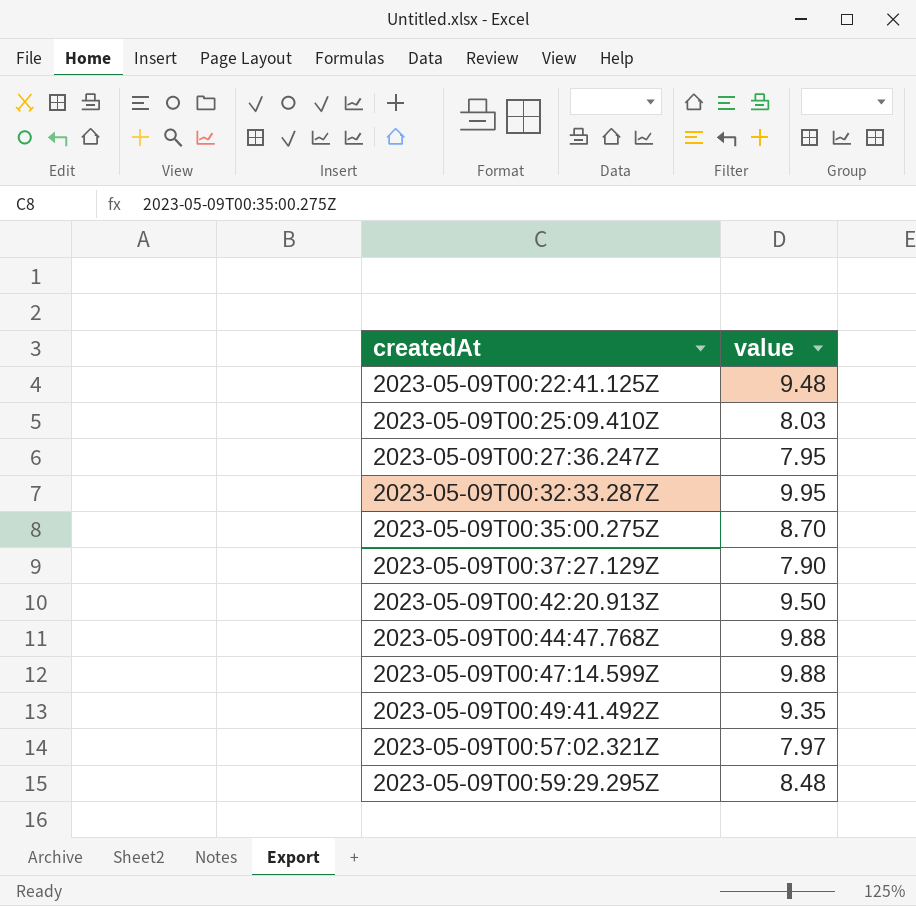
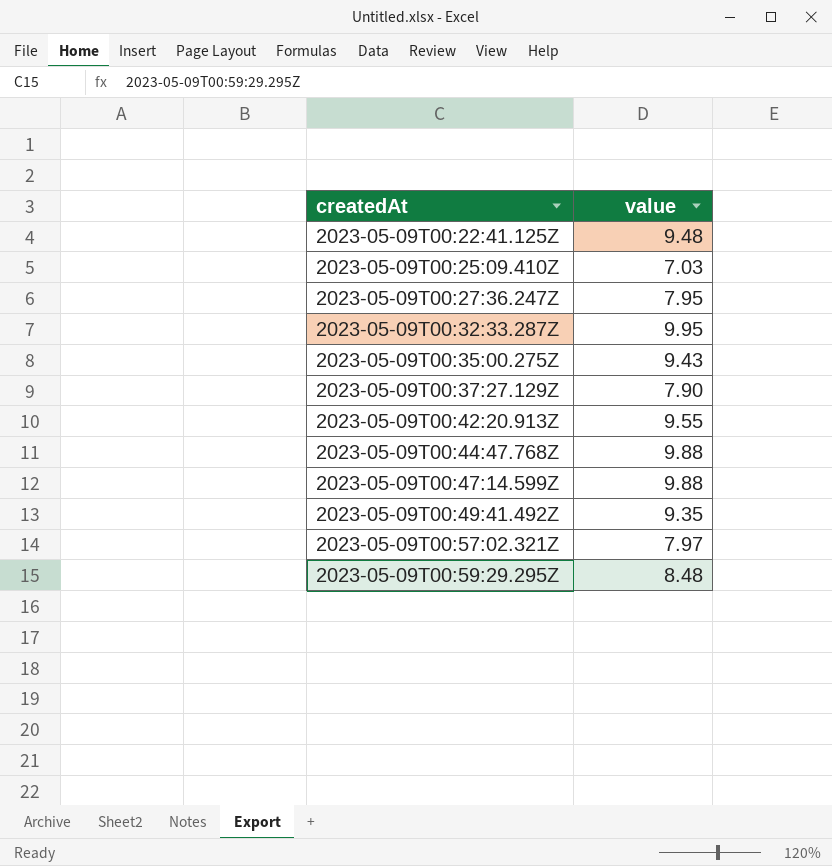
2023-05-09T00:25:09.410Z | value: 8.03 -> 7.03
2023-05-09T00:35:00.275Z | value: 8.70 -> 9.43
2023-05-09T00:42:20.913Z | value: 9.50 -> 9.55

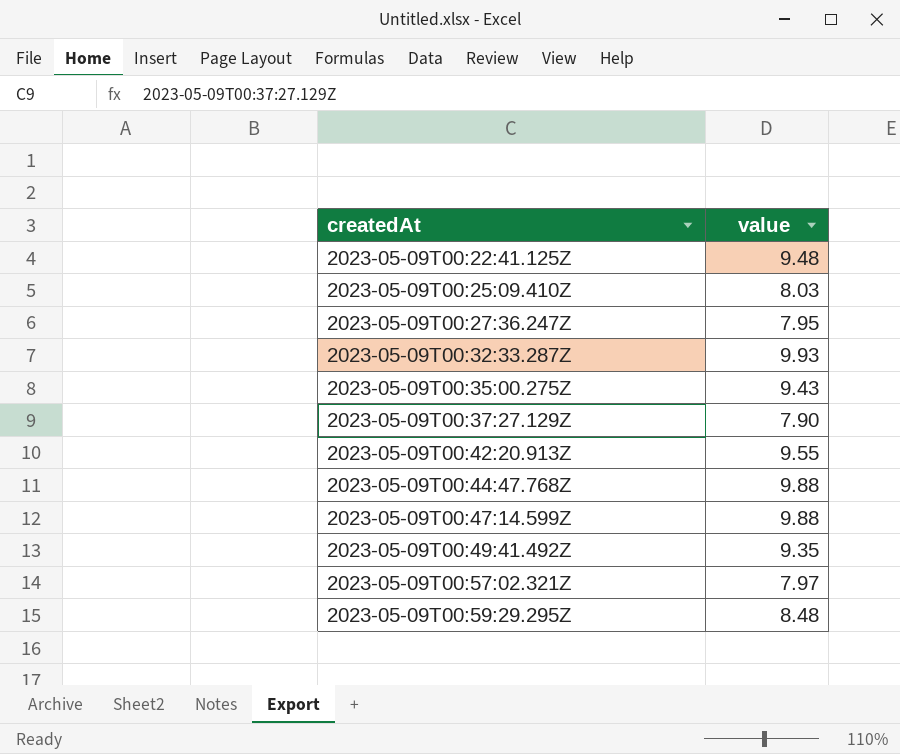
2023-05-09T00:25:09.410Z | value: 7.03 -> 8.03
2023-05-09T00:32:33.287Z | value: 9.95 -> 9.93

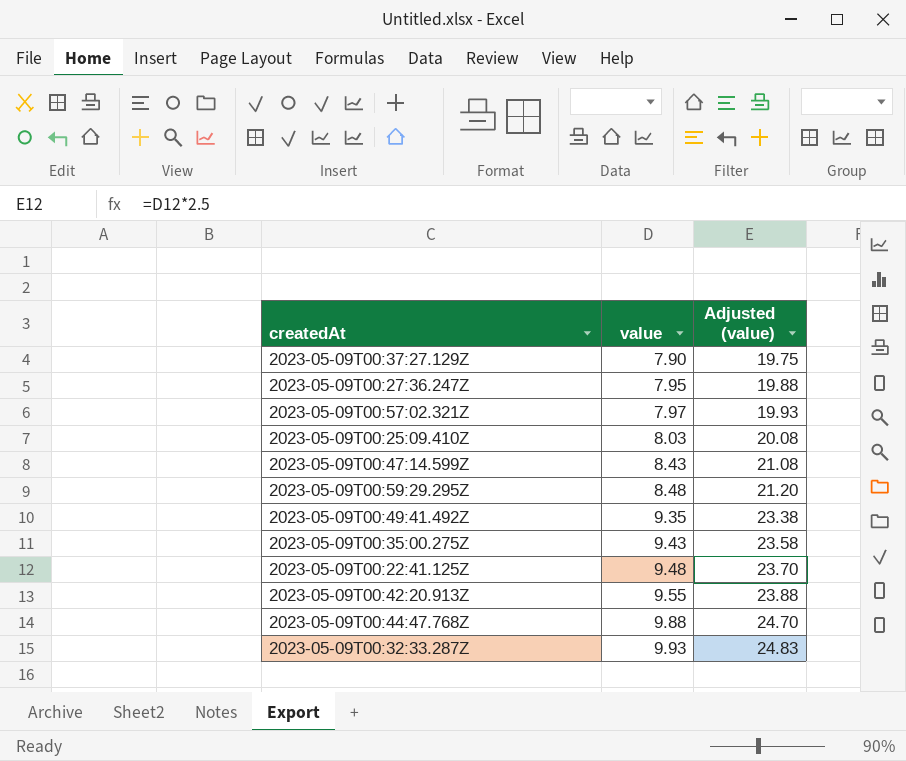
row order: createdAt ascending -> value ascending
column Adjusted (value) | formula: none -> [value] * 2.5
2023-05-09T00:47:14.599Z | value: 9.88 -> 8.43

